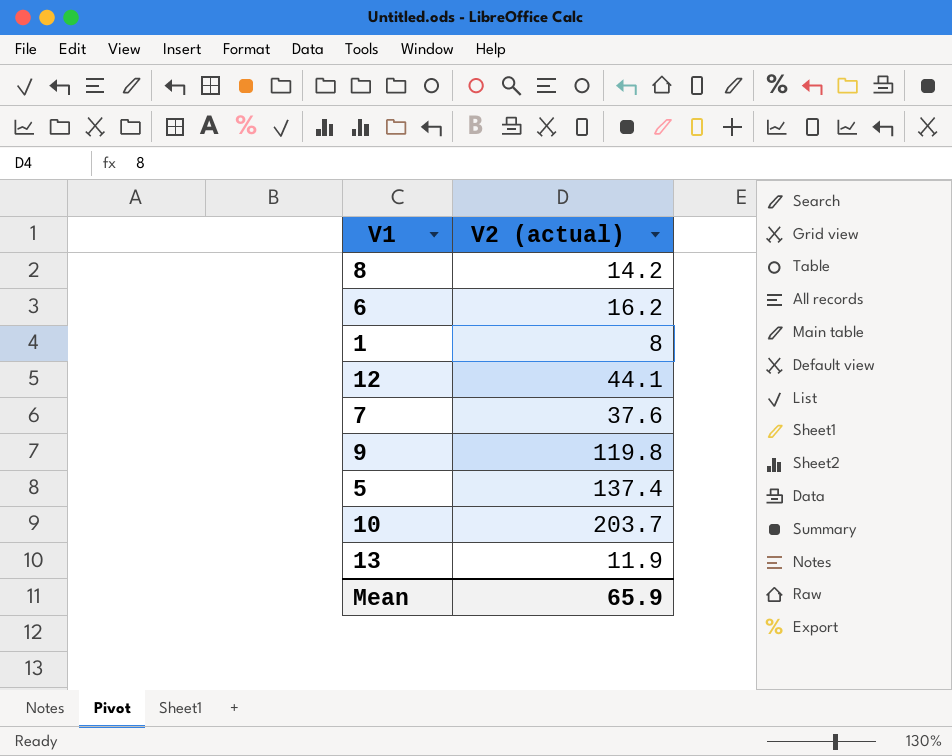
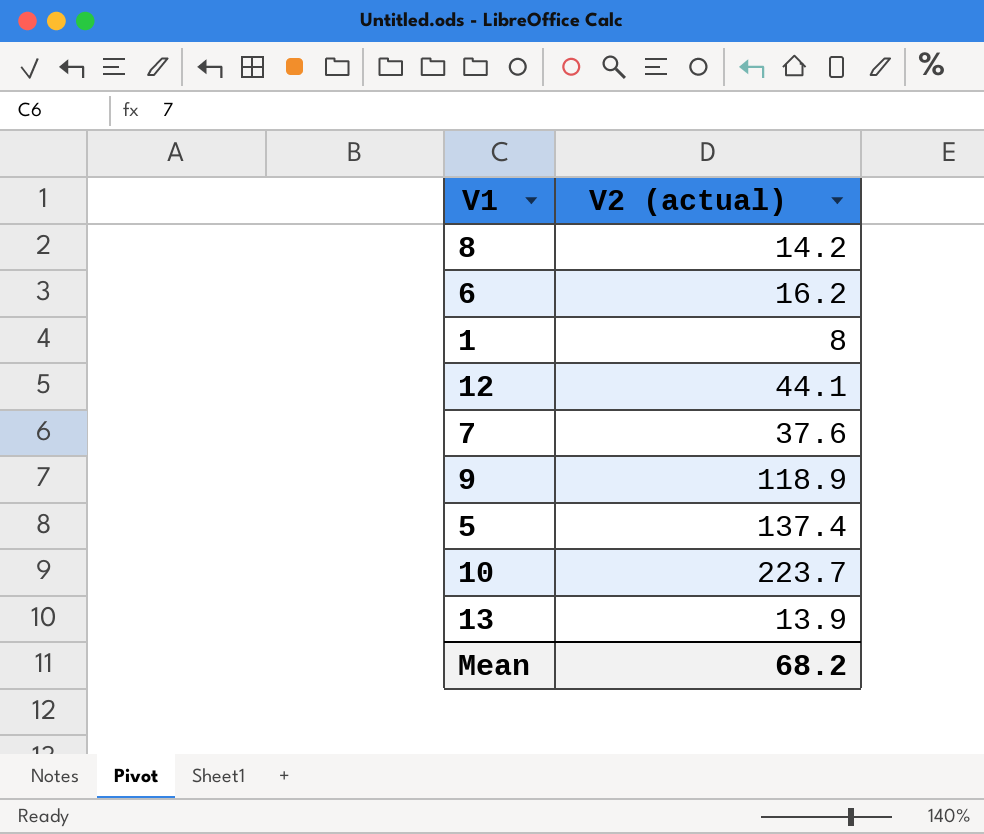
9 | V2 (actual): 119.8 -> 118.9
10 | V2 (actual): 203.7 -> 223.7
13 | V2 (actual): 11.9 -> 13.9
Mean | V2 (actual): 65.9 -> 68.2

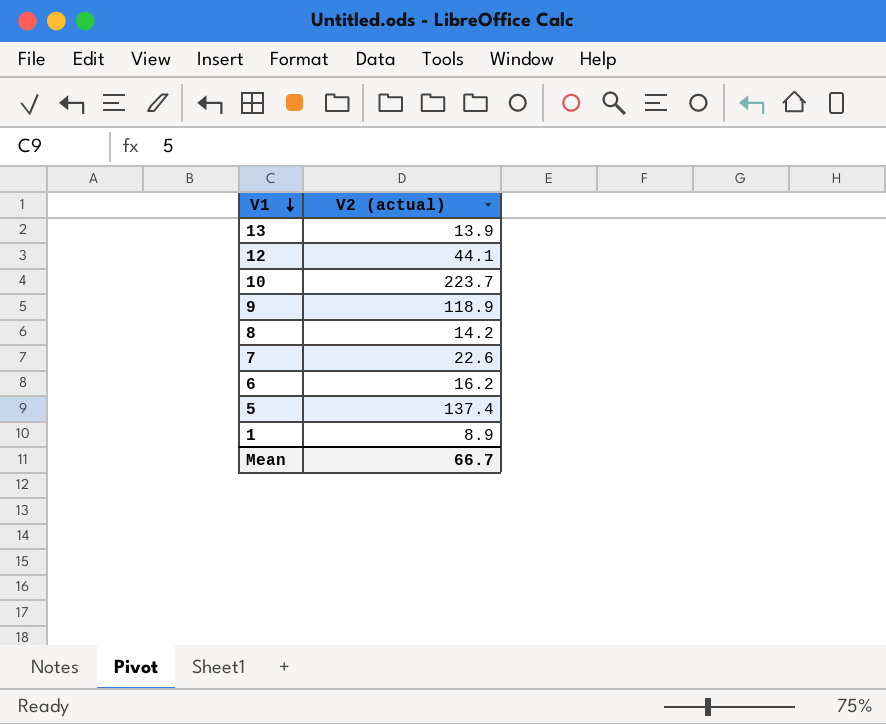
row order: none -> V1 descending
7 | V2 (actual): 37.6 -> 22.6
1 | V2 (actual): 8 -> 8.9
Mean | V2 (actual): 68.2 -> 66.7

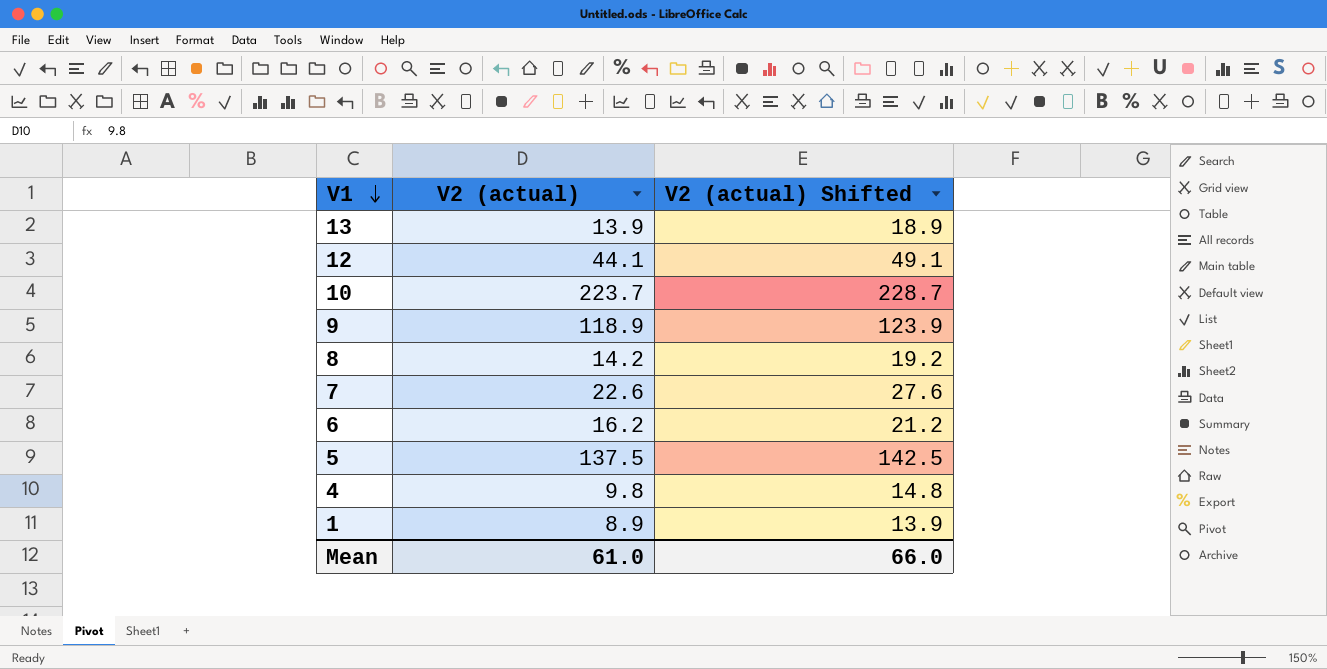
column V2 (actual) Shifted | formula: none -> [V2 (actual)] + 5
5 | V2 (actual): 137.4 -> 137.5
row 4: none -> 9.8 | 14.8
Mean | V2 (actual): 66.7 -> 61.0

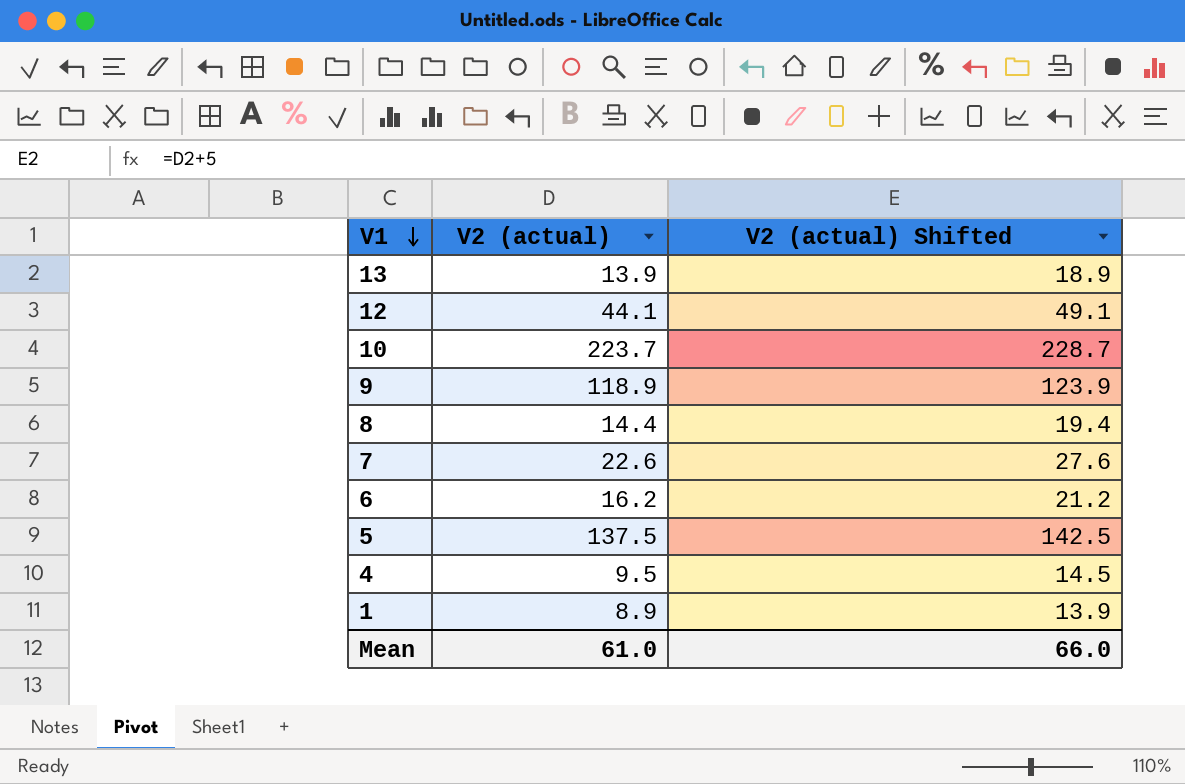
8 | V2 (actual): 14.2 -> 14.4
8 | V2 (actual) Shifted: 19.2 -> 19.4
4 | V2 (actual): 9.8 -> 9.5
4 | V2 (actual) Shifted: 14.8 -> 14.5

